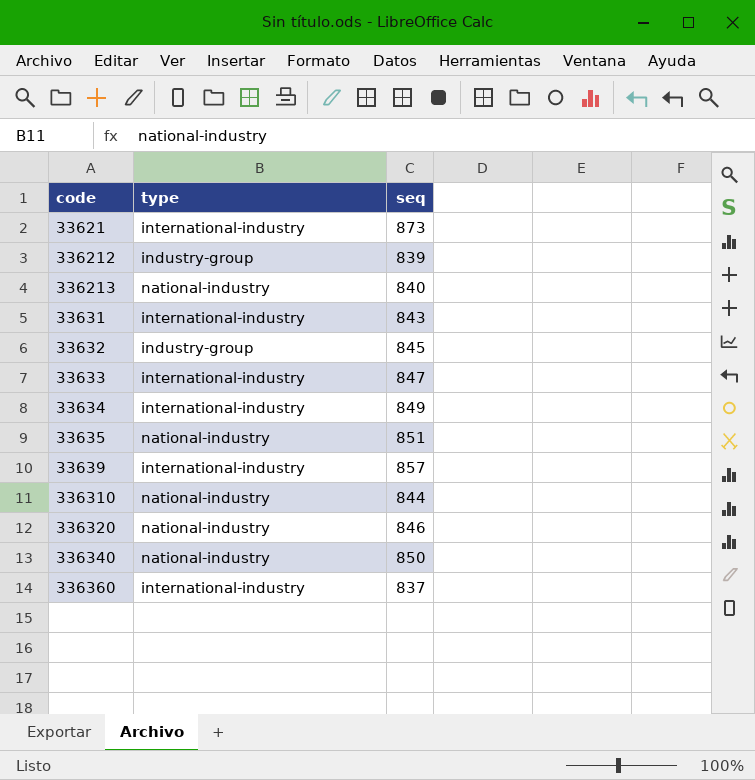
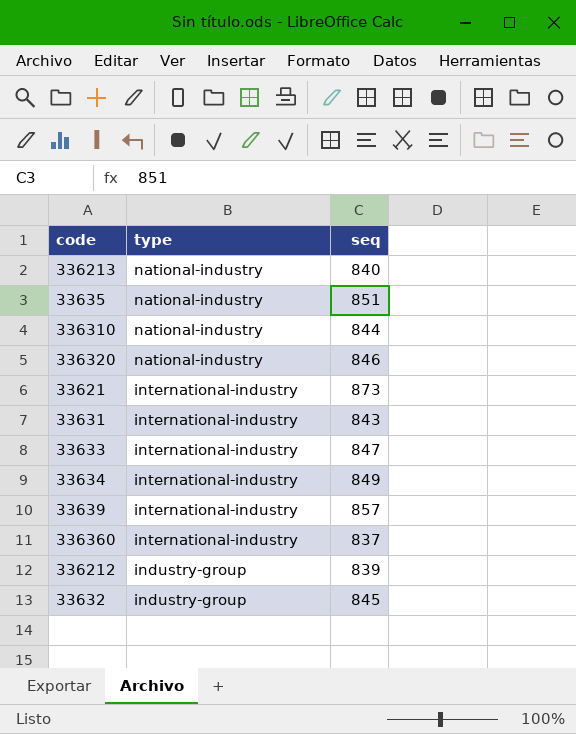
row order: none -> type descending
row 336340: national-industry | 850 -> none

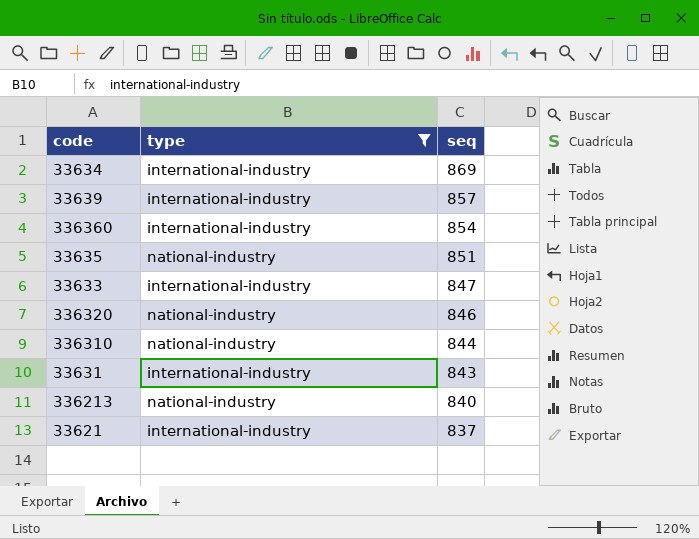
filter: none -> type != industry-group
row order: type descending -> seq descending
33634 | seq: 849 -> 869
336360 | seq: 837 -> 854
33621 | seq: 873 -> 837

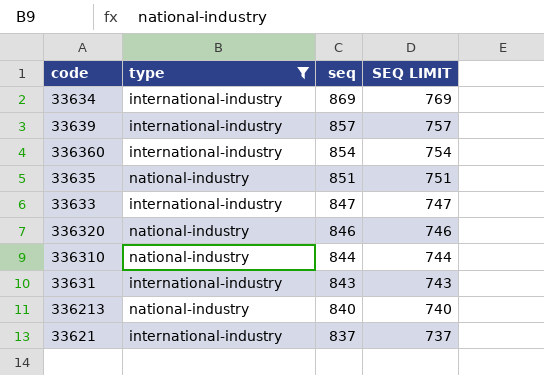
column SEQ LIMIT | formula: none -> [seq] - 100

